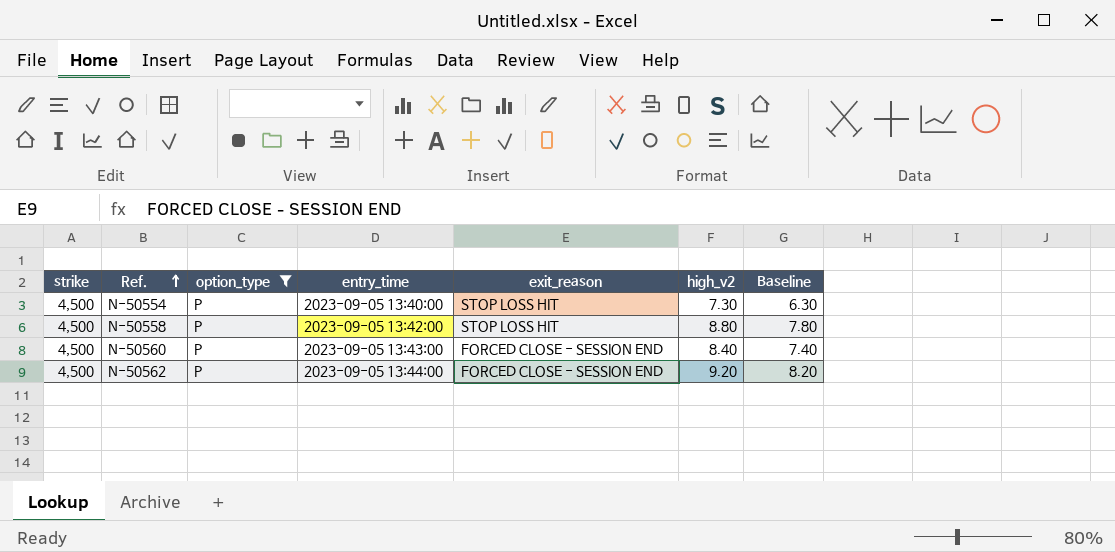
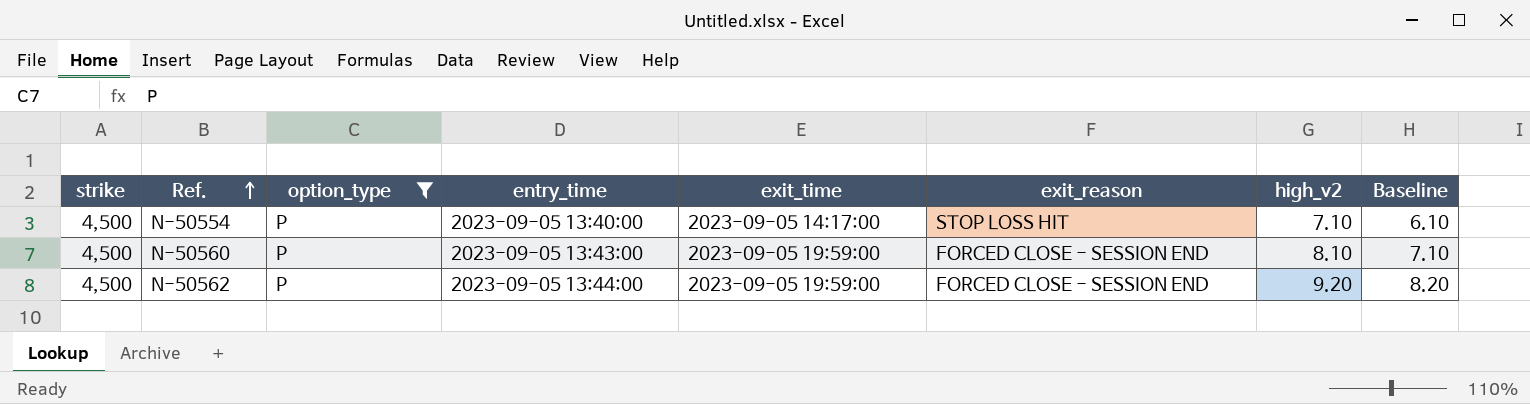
column exit_time | position: none -> 5
row N-50558: 4,500 | P | 2023-09-05 13:42:00 | STOP LOSS HIT | 8.80 | 7.80 -> none
N-50554 | high_v2: 7.30 -> 7.10
N-50554 | Baseline: 6.30 -> 6.10
N-50560 | high_v2: 8.40 -> 8.10
N-50560 | Baseline: 7.40 -> 7.10

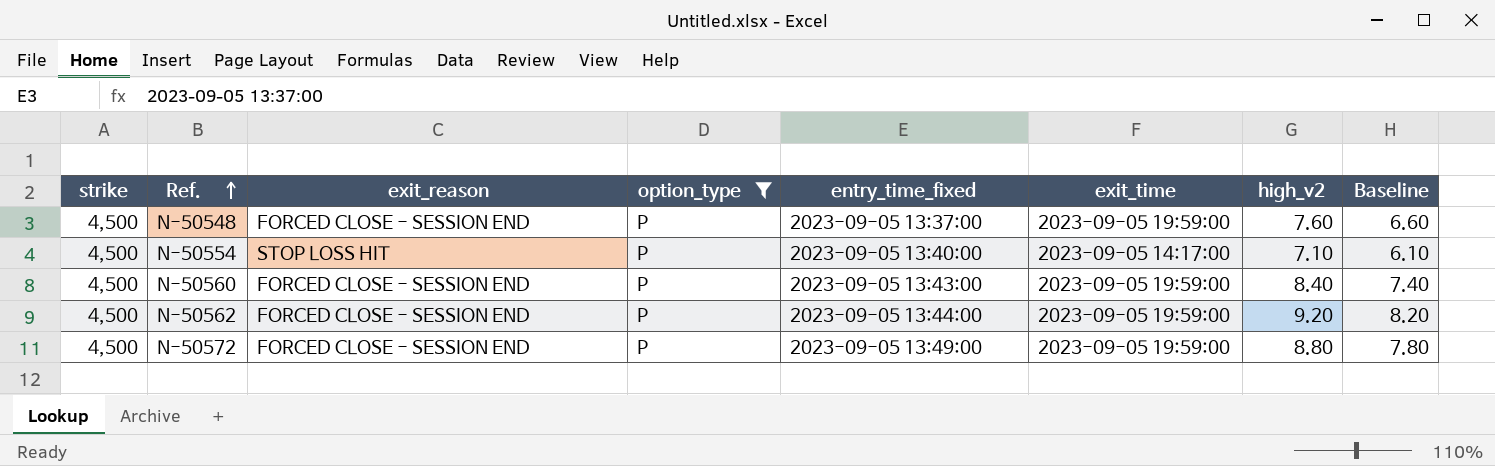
column exit_reason | position: 6 -> 3
column name: entry_time -> entry_time_fixed
row N-50548: none -> 4,500 | FORCED CLOSE - SESSION END | P | 2023-09-05 13:37:00 | 2023-09-05 19:59:00 | 7.60 | 6.60
N-50560 | high_v2: 8.10 -> 8.40
N-50560 | Baseline: 7.10 -> 7.40
row N-50572: none -> 4,500 | FORCED CLOSE - SESSION END | P | 2023-09-05 13:49:00 | 2023-09-05 19:59:00 | 8.80 | 7.80

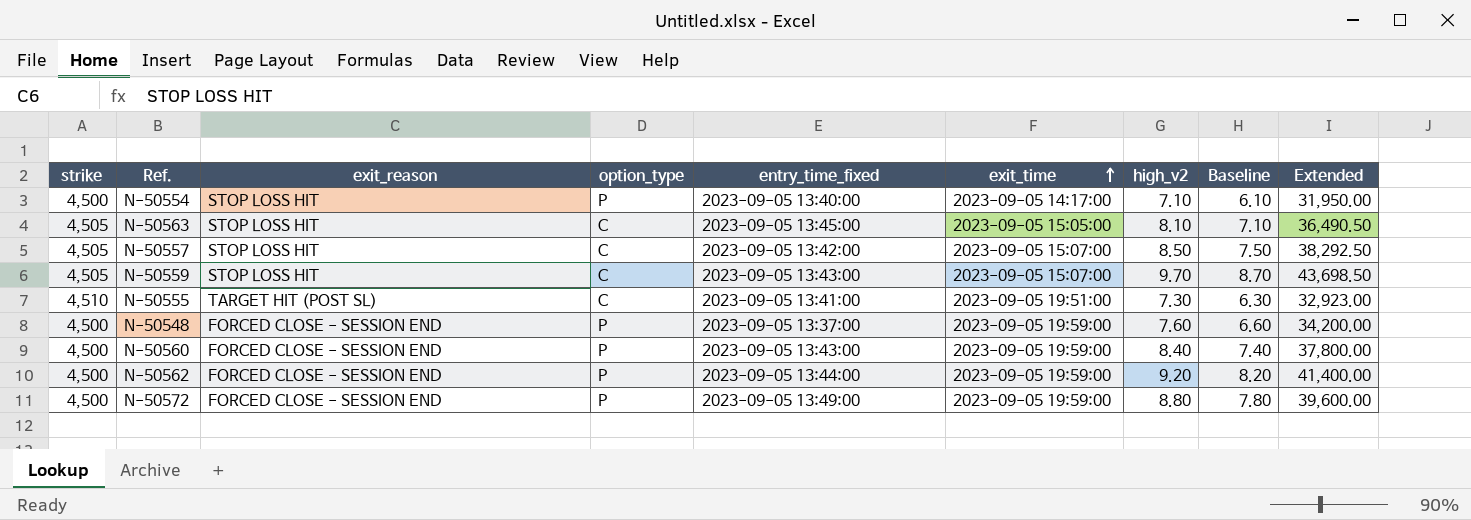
filter: option_type = P -> none
row order: Ref. ascending -> exit_time ascending
column Extended | formula: none -> [strike] * [high_v2]

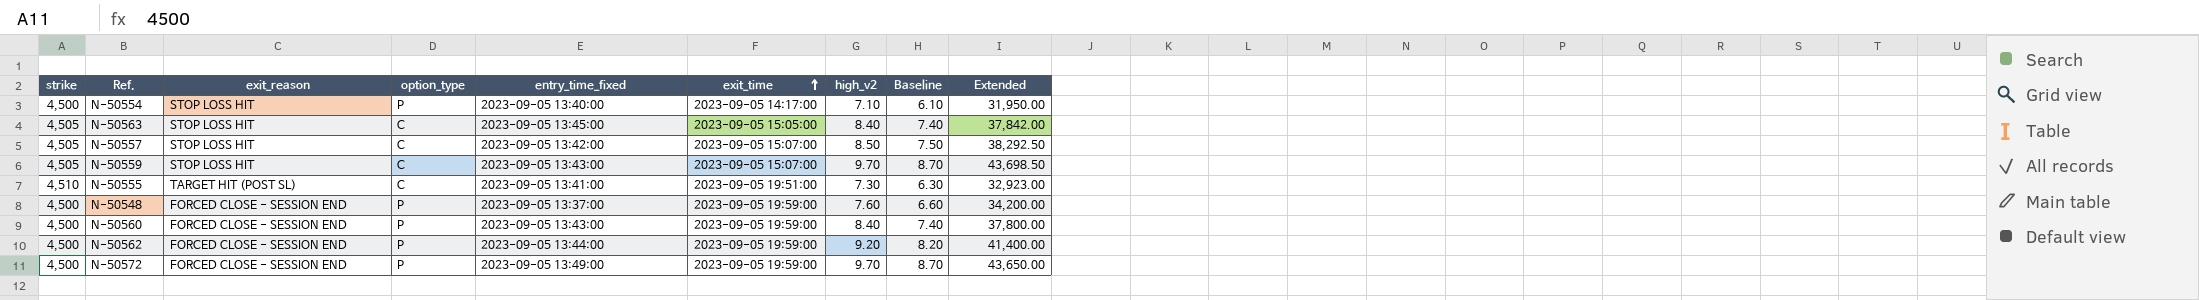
N-50563 | high_v2: 8.10 -> 8.40
N-50563 | Baseline: 7.10 -> 7.40
N-50563 | Extended: 36,490.50 -> 37,842.00
N-50572 | high_v2: 8.80 -> 9.70
N-50572 | Baseline: 7.80 -> 8.70
N-50572 | Extended: 39,600.00 -> 43,650.00

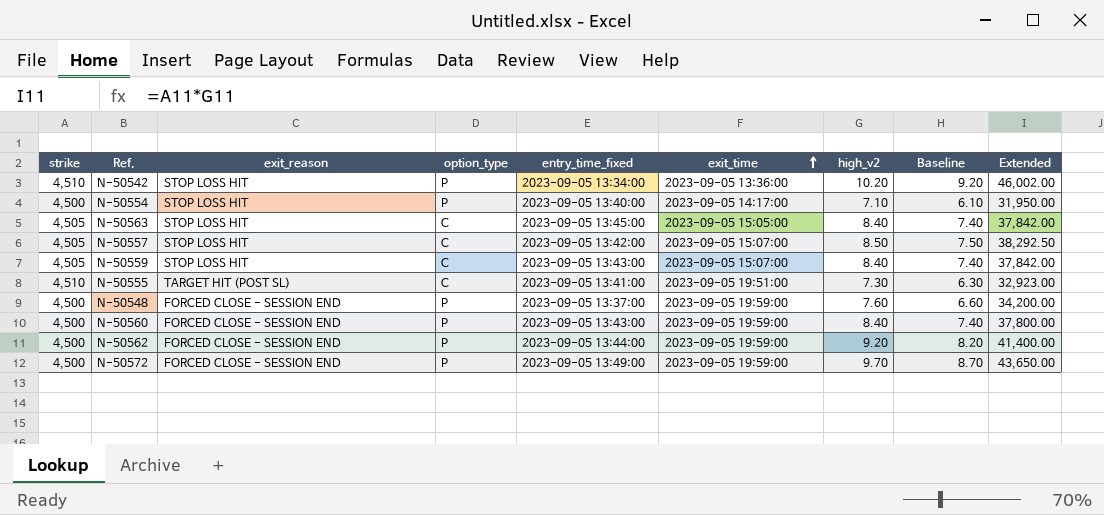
row N-50542: none -> 4,510 | STOP LOSS HIT | P | 2023-09-05 13:34:00 | 2023-09-05 13:36:00 | 10.20 | 9.20 | 46,002.00
N-50559 | high_v2: 9.70 -> 8.40
N-50559 | Baseline: 8.70 -> 7.40
N-50559 | Extended: 43,698.50 -> 37,842.00

